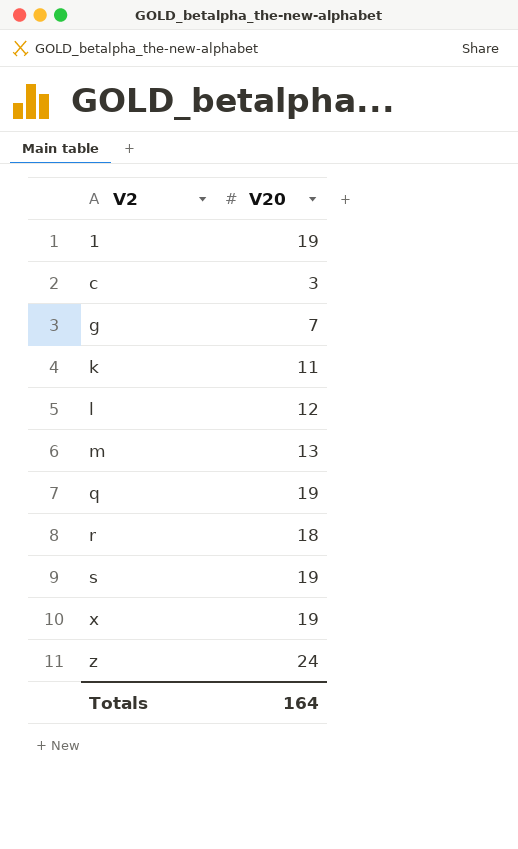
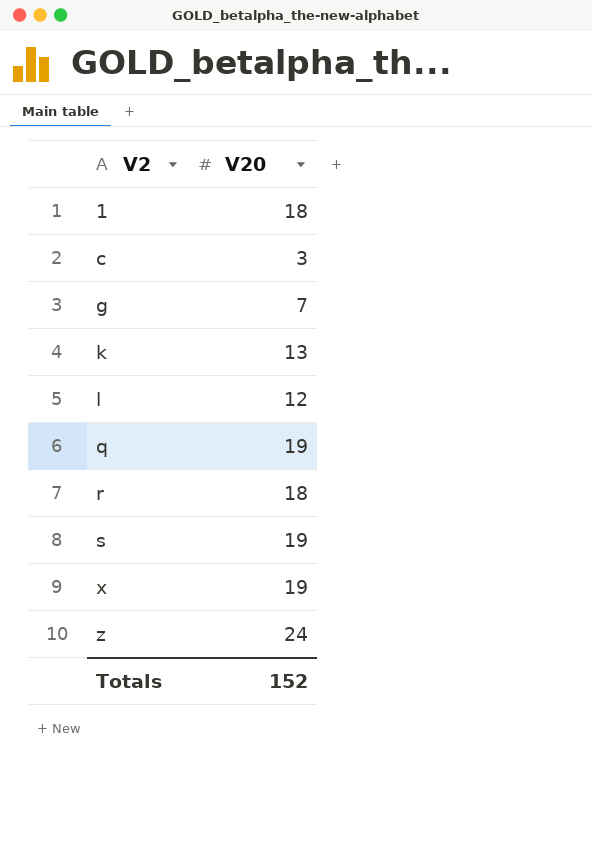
row m: 13 -> none
1 | V20: 19 -> 18
k | V20: 11 -> 13
Totals | V20: 164 -> 152

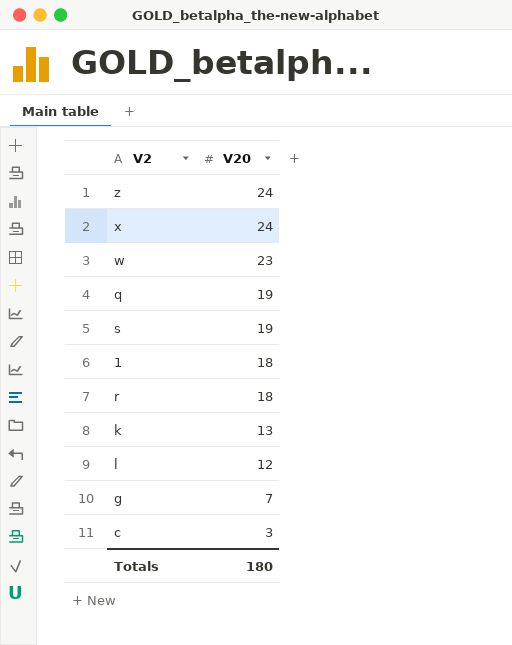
row order: V2 ascending -> V20 descending
x | V20: 19 -> 24
row w: none -> 23
Totals | V20: 152 -> 180

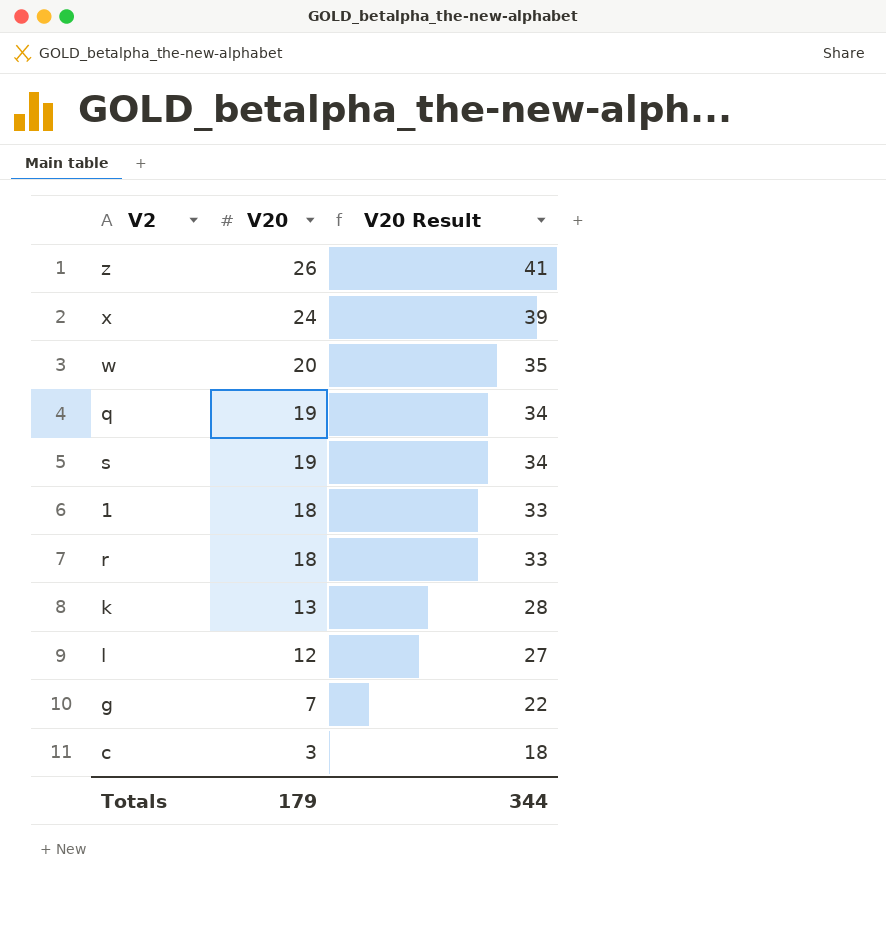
column V20 Result | formula: none -> [V20] + 15
z | V20: 24 -> 26
w | V20: 23 -> 20
Totals | V20: 180 -> 179

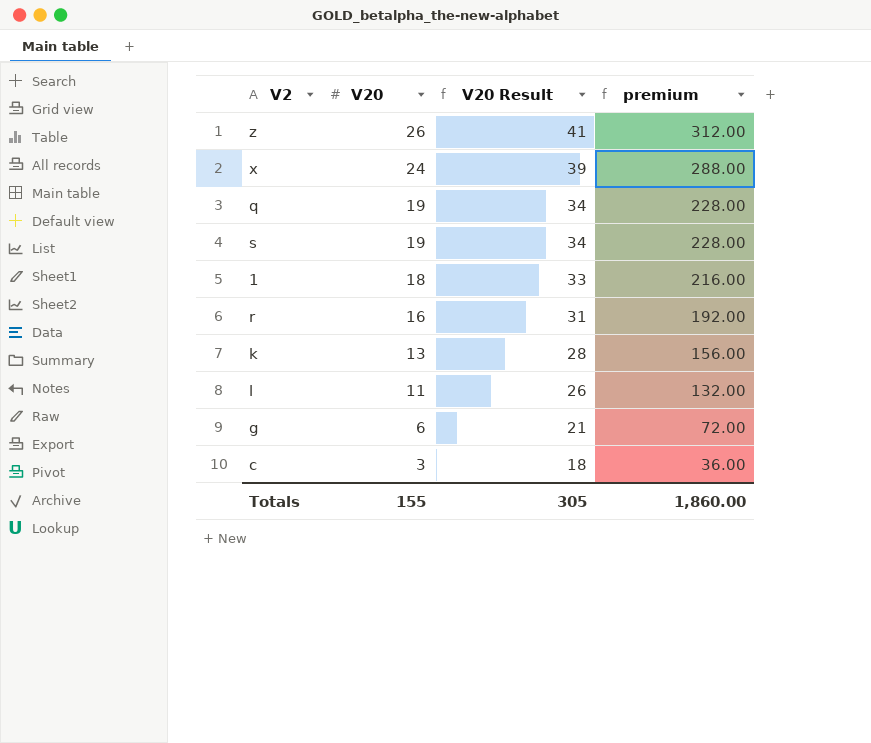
column premium | formula: none -> [V20] * 12
row w: 20 | 35 -> none
r | V20: 18 -> 16
r | V20 Result: 33 -> 31
l | V20: 12 -> 11
l | V20 Result: 27 -> 26
g | V20: 7 -> 6
g | V20 Result: 22 -> 21
Totals | V20: 179 -> 155
Totals | V20 Result: 344 -> 305

